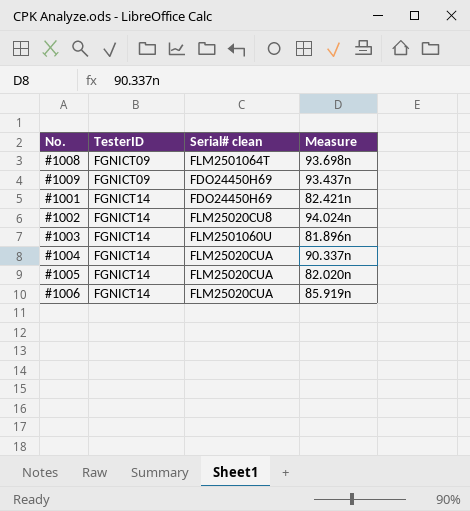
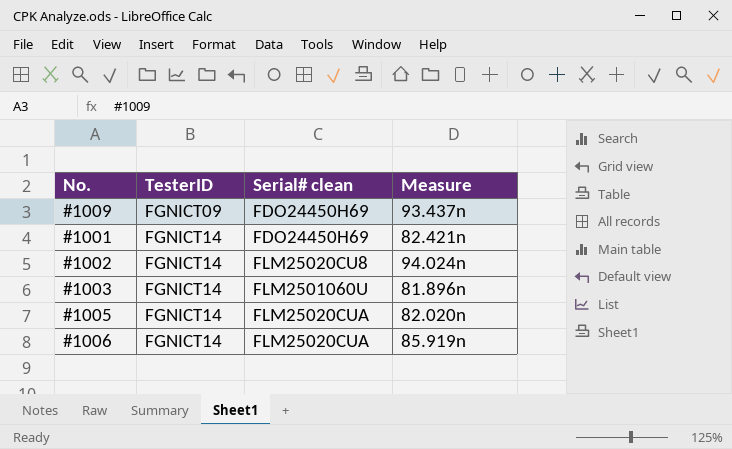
row #1008: FGNICT09 | FLM2501064T | 93.698n -> none
row #1004: FGNICT14 | FLM25020CUA | 90.337n -> none

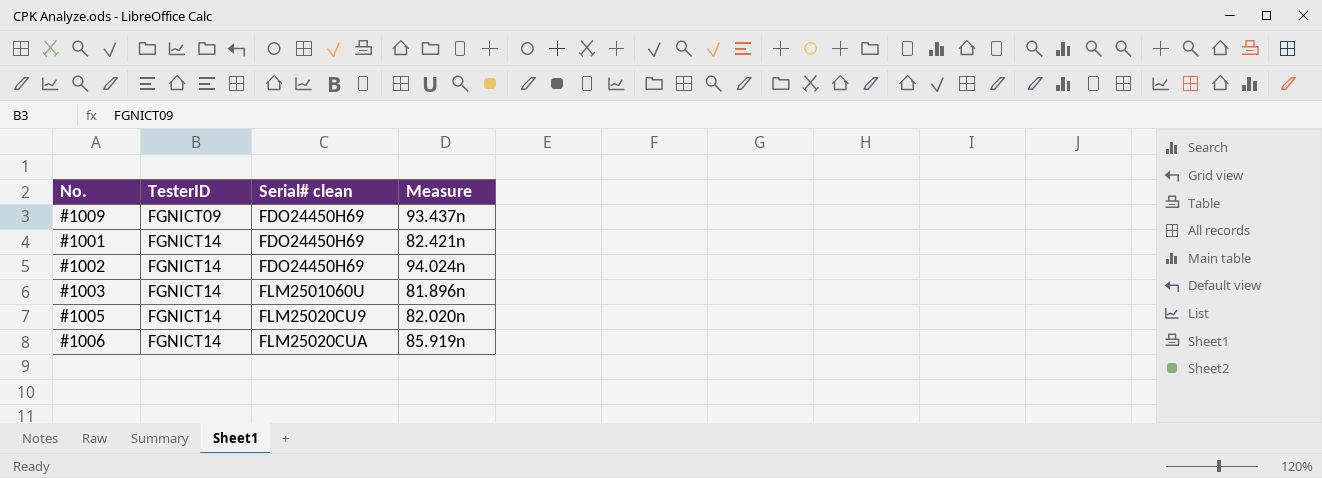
#1002 | Serial# clean: FLM25020CU8 -> FDO24450H69
#1005 | Serial# clean: FLM25020CUA -> FLM25020CU9

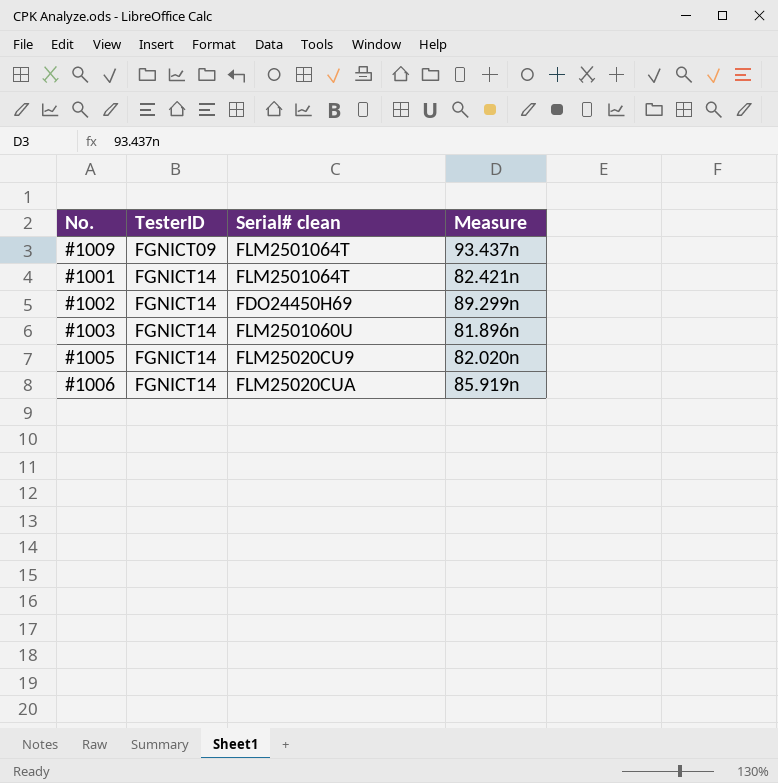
#1009 | Serial# clean: FDO24450H69 -> FLM2501064T
#1001 | Serial# clean: FDO24450H69 -> FLM2501064T
#1002 | Measure: 94.024n -> 89.299n

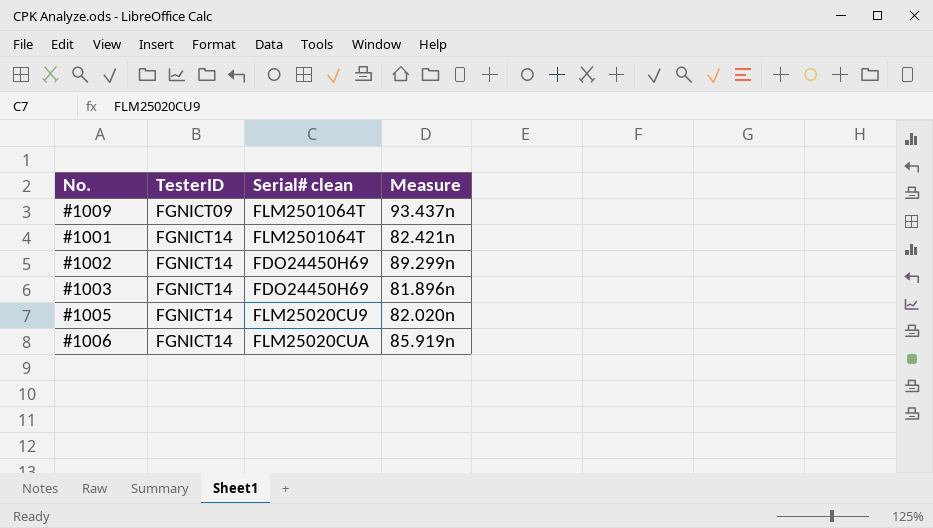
#1003 | Serial# clean: FLM2501060U -> FDO24450H69

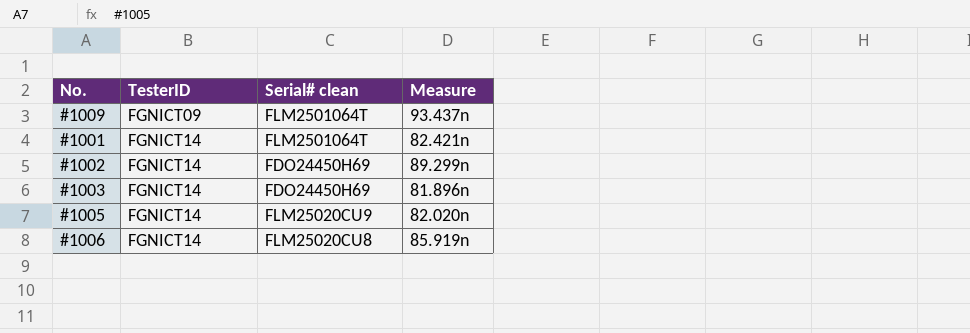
#1006 | Serial# clean: FLM25020CUA -> FLM25020CU8

